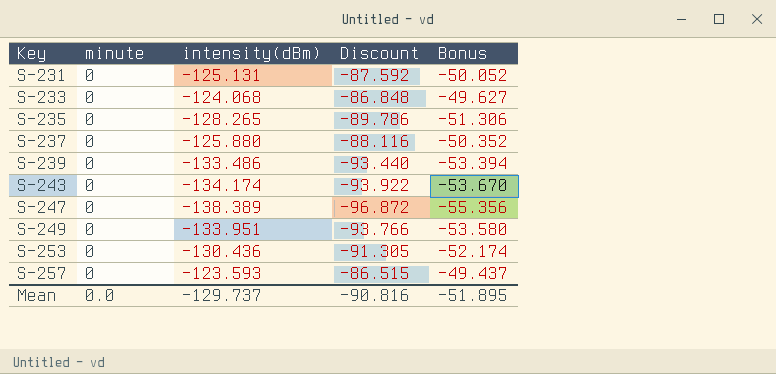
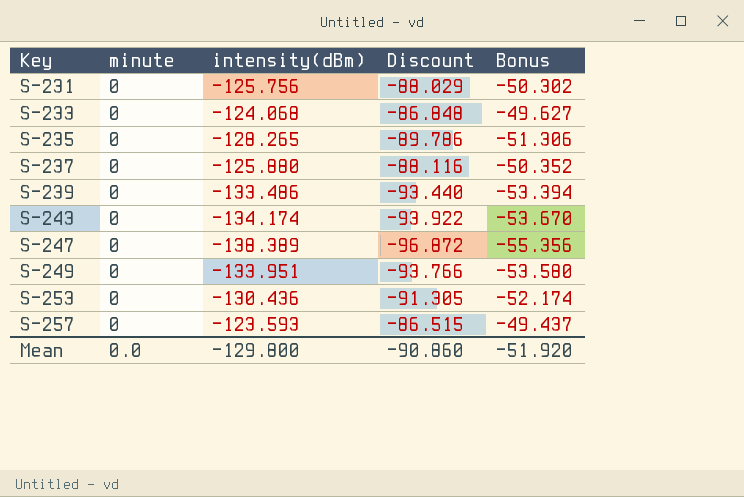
S-231 | intensity(dBm): -125.131 -> -125.756
S-231 | Discount: -87.592 -> -88.029
S-231 | Bonus: -50.052 -> -50.302
Mean | intensity(dBm): -129.737 -> -129.800
Mean | Discount: -90.816 -> -90.860
Mean | Bonus: -51.895 -> -51.920

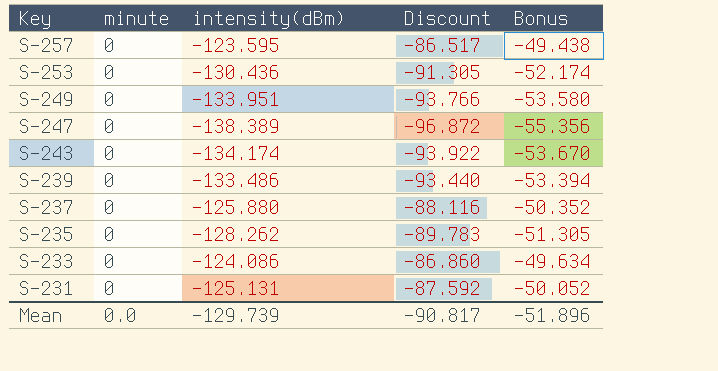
row order: Key ascending -> Key descending
S-257 | intensity(dBm): -123.593 -> -123.595
S-257 | Discount: -86.515 -> -86.517
S-257 | Bonus: -49.437 -> -49.438
S-235 | intensity(dBm): -128.265 -> -128.262
S-235 | Discount: -89.786 -> -89.783
S-235 | Bonus: -51.306 -> -51.305
S-233 | intensity(dBm): -124.068 -> -124.086
S-233 | Discount: -86.848 -> -86.860
S-233 | Bonus: -49.627 -> -49.634
S-231 | intensity(dBm): -125.756 -> -125.131
S-231 | Discount: -88.029 -> -87.592
S-231 | Bonus: -50.302 -> -50.052
Mean | intensity(dBm): -129.800 -> -129.739
Mean | Discount: -90.860 -> -90.817
Mean | Bonus: -51.920 -> -51.896

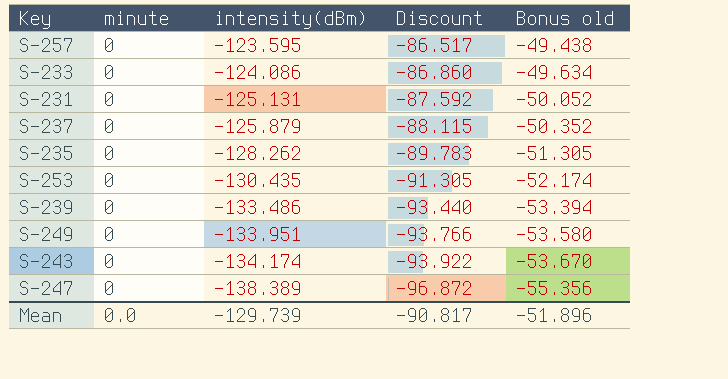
row order: Key descending -> intensity(dBm) descending
column name: Bonus -> Bonus old
S-237 | intensity(dBm): -125.880 -> -125.879
S-237 | Discount: -88.116 -> -88.115
S-253 | intensity(dBm): -130.436 -> -130.435

